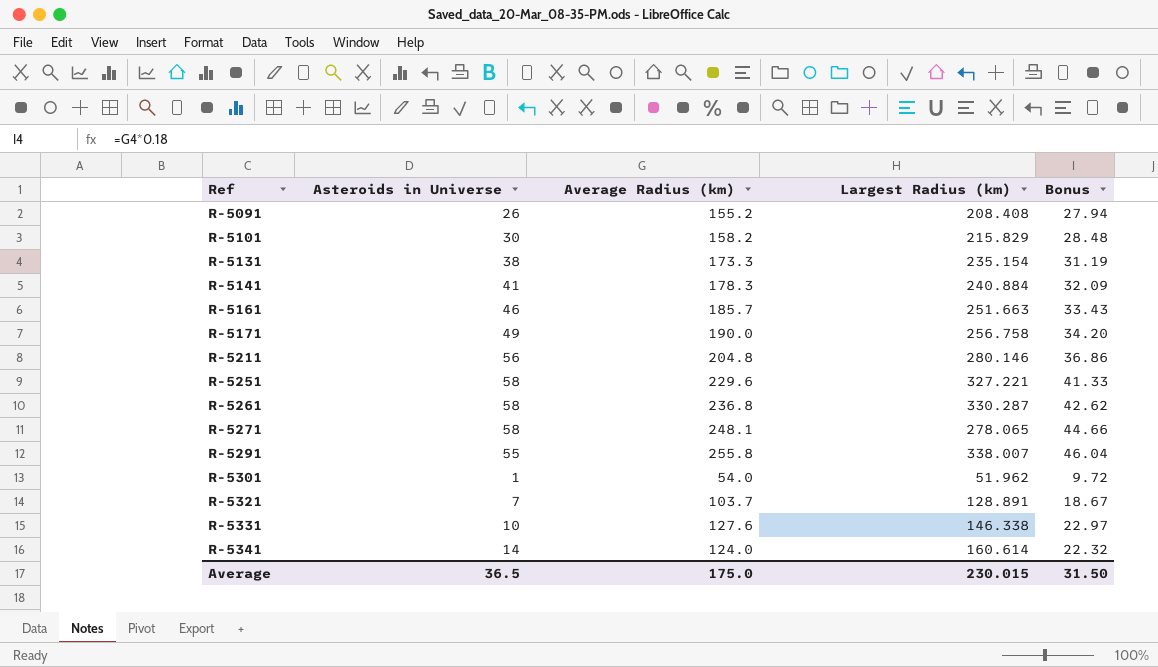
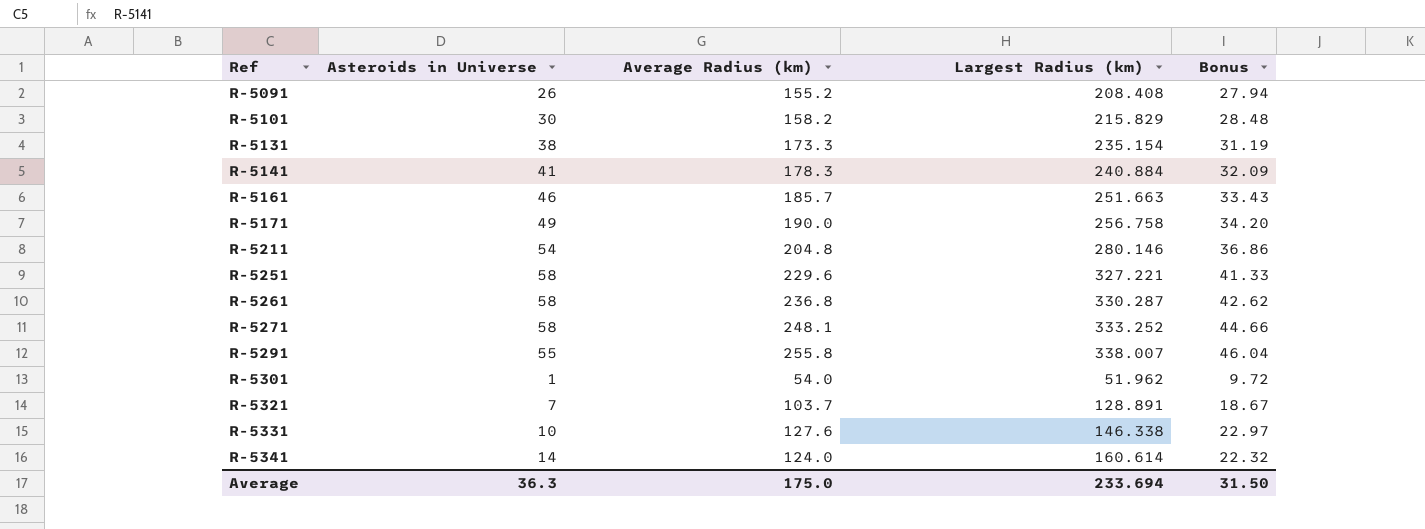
R-5211 | Asteroids in Universe: 56 -> 54
R-5271 | Largest Radius (km): 278.065 -> 333.252
Average | Asteroids in Universe: 36.5 -> 36.3
Average | Largest Radius (km): 230.015 -> 233.694

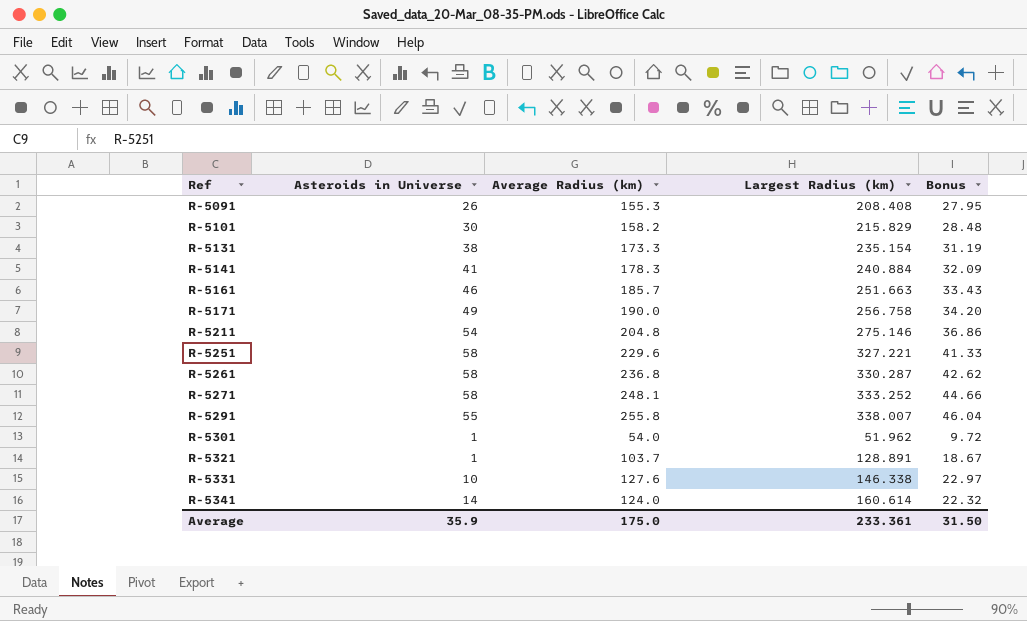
R-5091 | Average Radius (km): 155.2 -> 155.3
R-5091 | Bonus: 27.94 -> 27.95
R-5211 | Largest Radius (km): 280.146 -> 275.146
R-5321 | Asteroids in Universe: 7 -> 1
Average | Asteroids in Universe: 36.3 -> 35.9
Average | Largest Radius (km): 233.694 -> 233.361

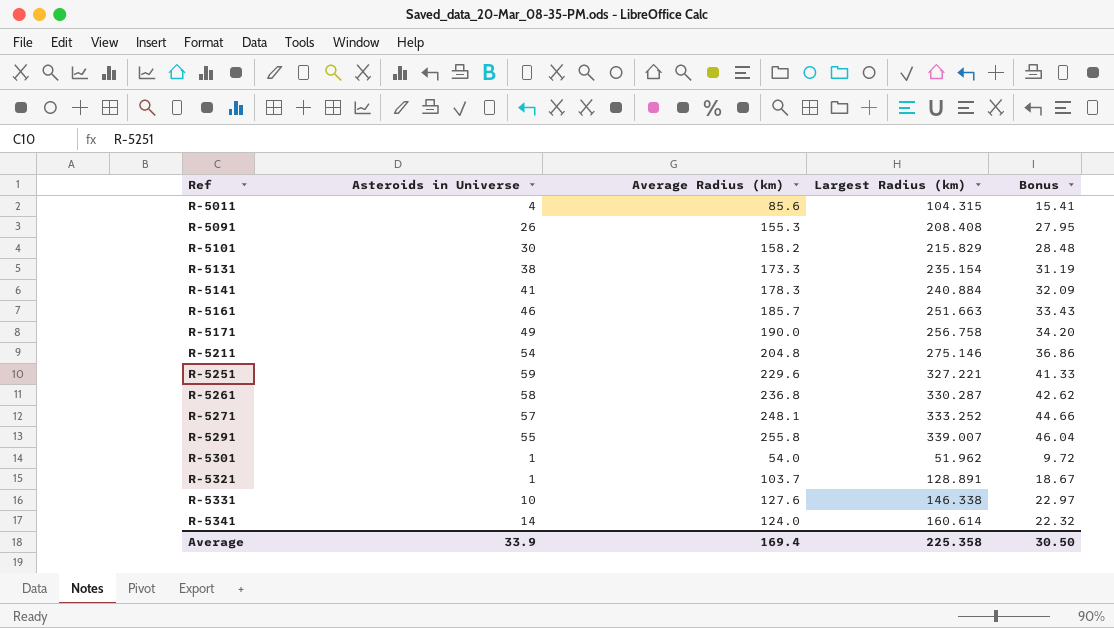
row R-5011: none -> 4 | 85.6 | 104.315 | 15.41
R-5251 | Asteroids in Universe: 58 -> 59
R-5271 | Asteroids in Universe: 58 -> 57
R-5291 | Largest Radius (km): 338.007 -> 339.007
Average | Asteroids in Universe: 35.9 -> 33.9
Average | Average Radius (km): 175.0 -> 169.4
Average | Largest Radius (km): 233.361 -> 225.358
Average | Bonus: 31.50 -> 30.50

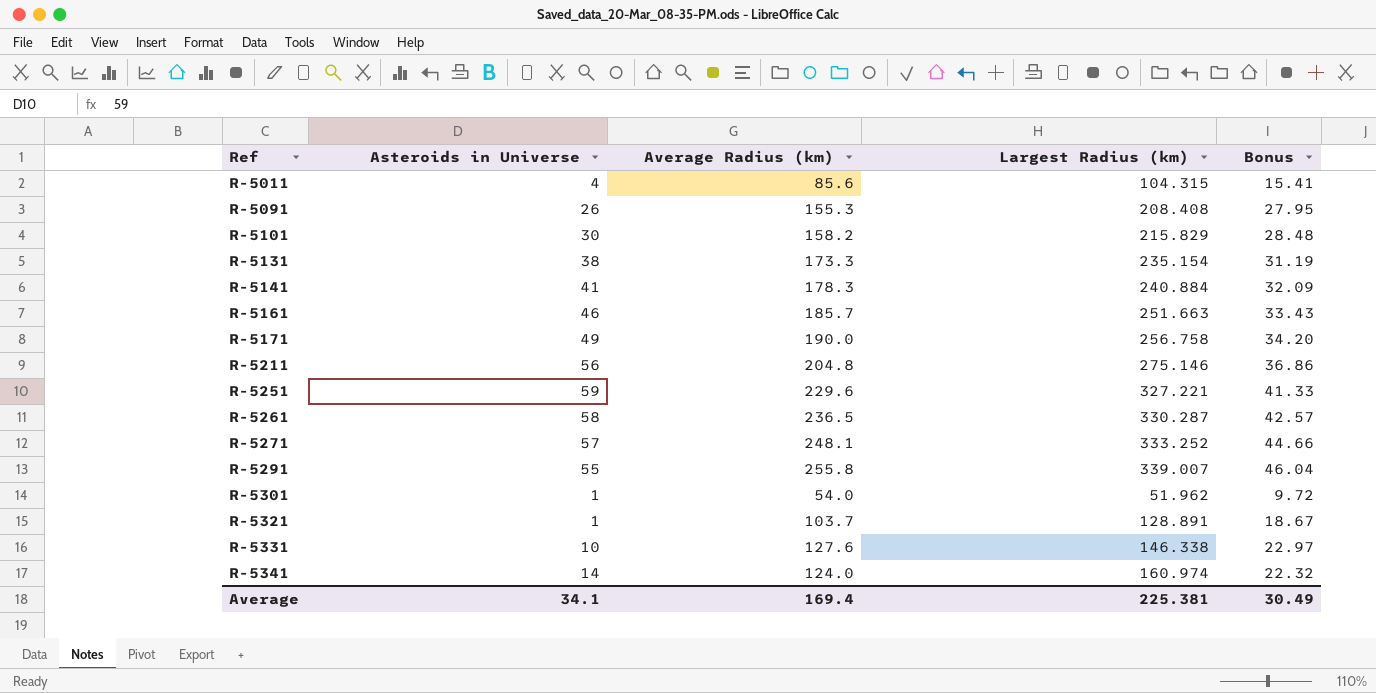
R-5211 | Asteroids in Universe: 54 -> 56
R-5261 | Average Radius (km): 236.8 -> 236.5
R-5261 | Bonus: 42.62 -> 42.57
R-5341 | Largest Radius (km): 160.614 -> 160.974
Average | Asteroids in Universe: 33.9 -> 34.1
Average | Largest Radius (km): 225.358 -> 225.381
Average | Bonus: 30.50 -> 30.49

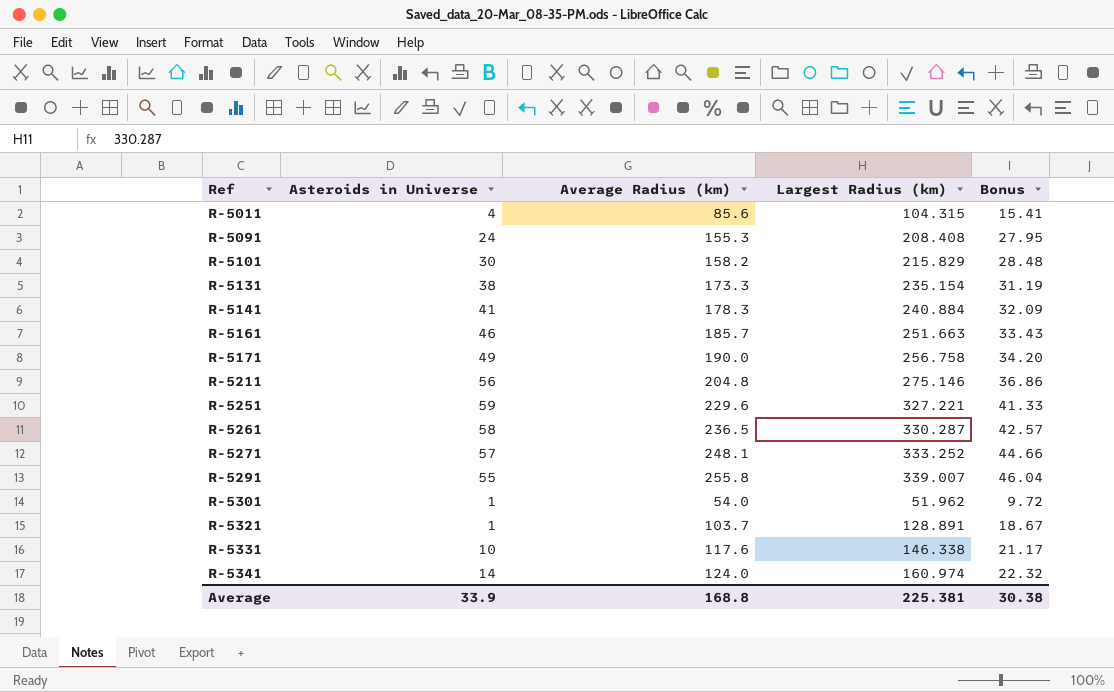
R-5091 | Asteroids in Universe: 26 -> 24
R-5331 | Average Radius (km): 127.6 -> 117.6
R-5331 | Bonus: 22.97 -> 21.17
Average | Asteroids in Universe: 34.1 -> 33.9
Average | Average Radius (km): 169.4 -> 168.8
Average | Bonus: 30.49 -> 30.38

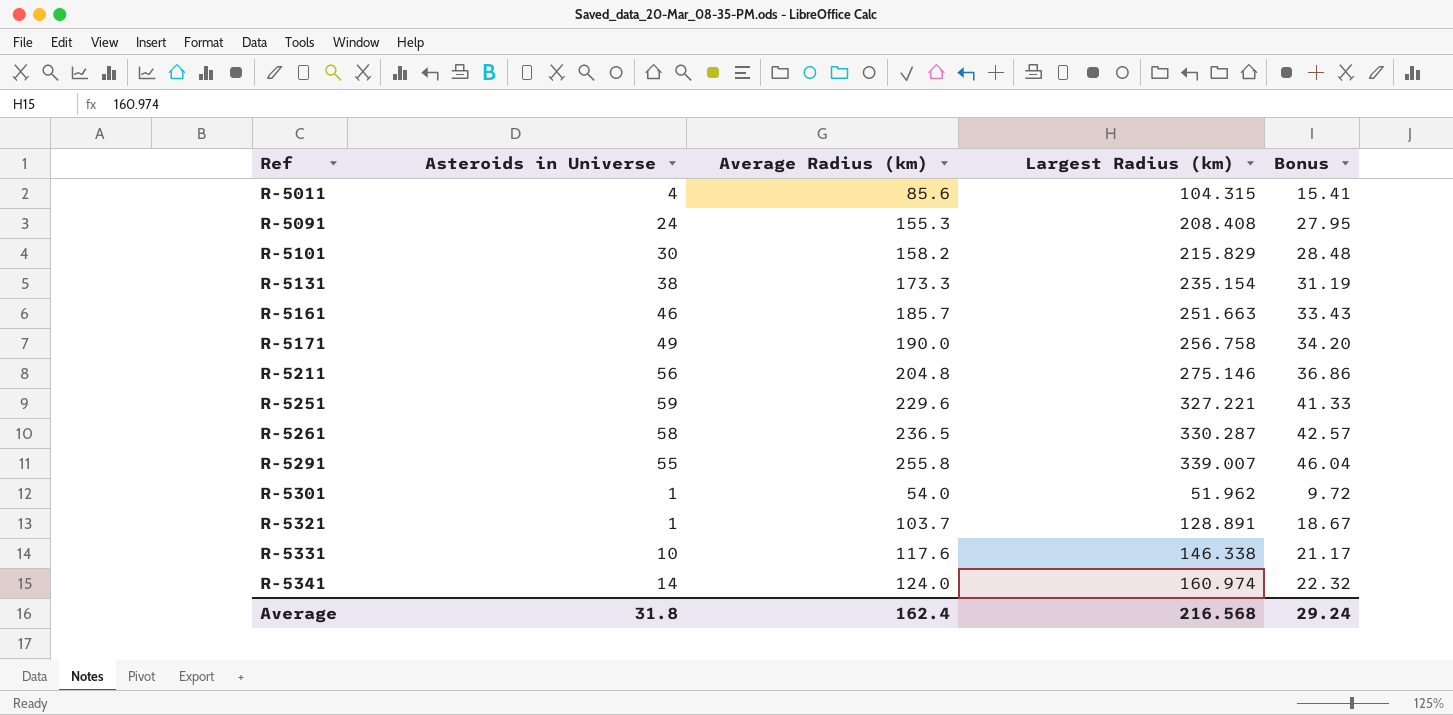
row R-5141: 41 | 178.3 | 240.884 | 32.09 -> none
row R-5271: 57 | 248.1 | 333.252 | 44.66 -> none
Average | Asteroids in Universe: 33.9 -> 31.8
Average | Average Radius (km): 168.8 -> 162.4
Average | Largest Radius (km): 225.381 -> 216.568
Average | Bonus: 30.38 -> 29.24

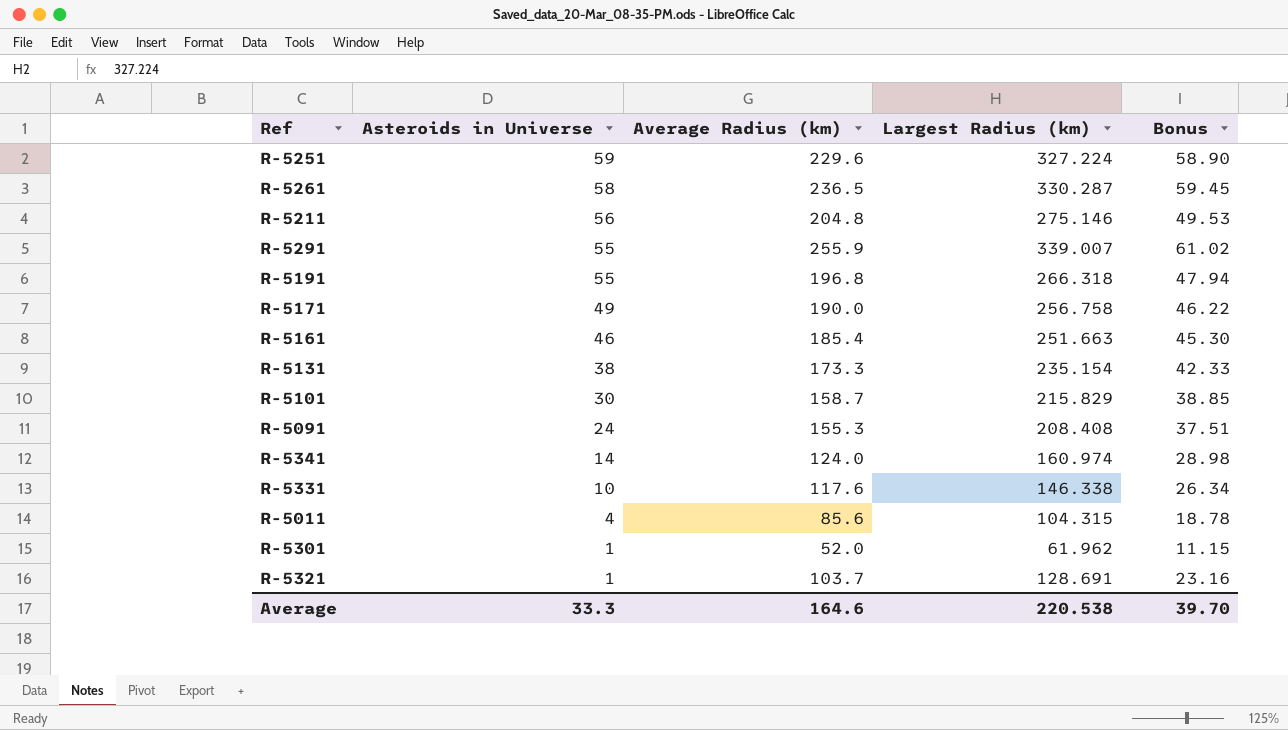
row order: Ref ascending -> Asteroids in Universe descending
column Bonus | formula: [Average Radius (km)] * 0.18 -> [Largest Radius (km)] * 0.18
R-5251 | Largest Radius (km): 327.221 -> 327.224
R-5291 | Average Radius (km): 255.8 -> 255.9
row R-5191: none -> 55 | 196.8 | 266.318 | 47.94
R-5161 | Average Radius (km): 185.7 -> 185.4
R-5101 | Average Radius (km): 158.2 -> 158.7
R-5301 | Average Radius (km): 54.0 -> 52.0
R-5301 | Largest Radius (km): 51.962 -> 61.962
R-5321 | Largest Radius (km): 128.891 -> 128.691
Average | Asteroids in Universe: 31.8 -> 33.3
Average | Average Radius (km): 162.4 -> 164.6
Average | Largest Radius (km): 216.568 -> 220.538
Average | Bonus: 29.24 -> 39.70

